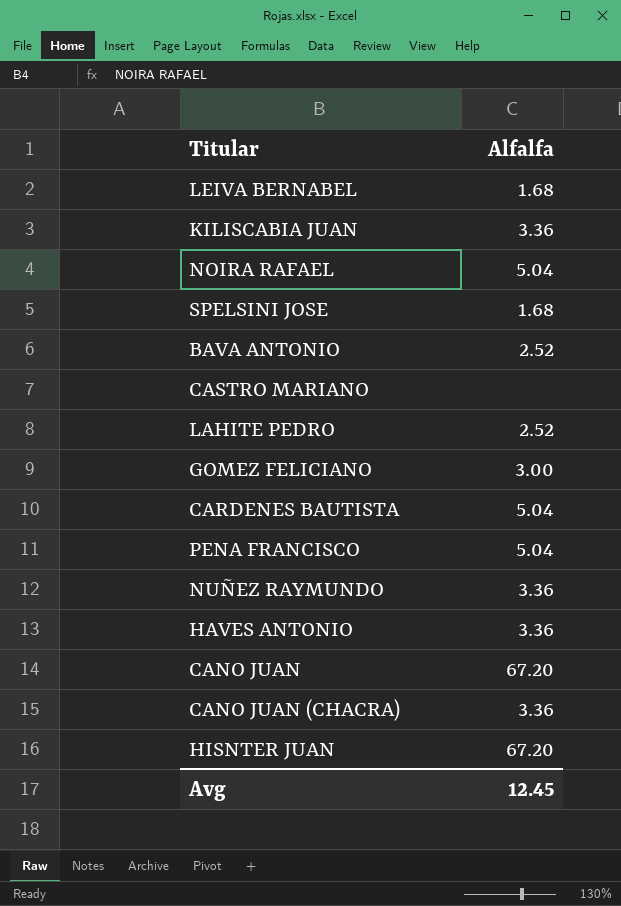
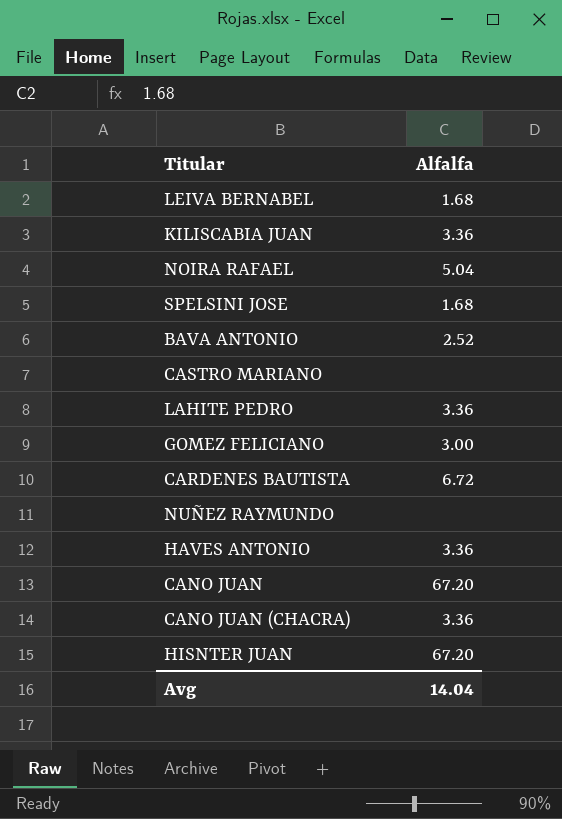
row PENA FRANCISCO: 5.04 -> none
LAHITE PEDRO | Alfalfa: 2.52 -> 3.36
CARDENES BAUTISTA | Alfalfa: 5.04 -> 6.72
NUÑEZ RAYMUNDO | Alfalfa: 3.36 -> none
Avg | Alfalfa: 12.45 -> 14.04

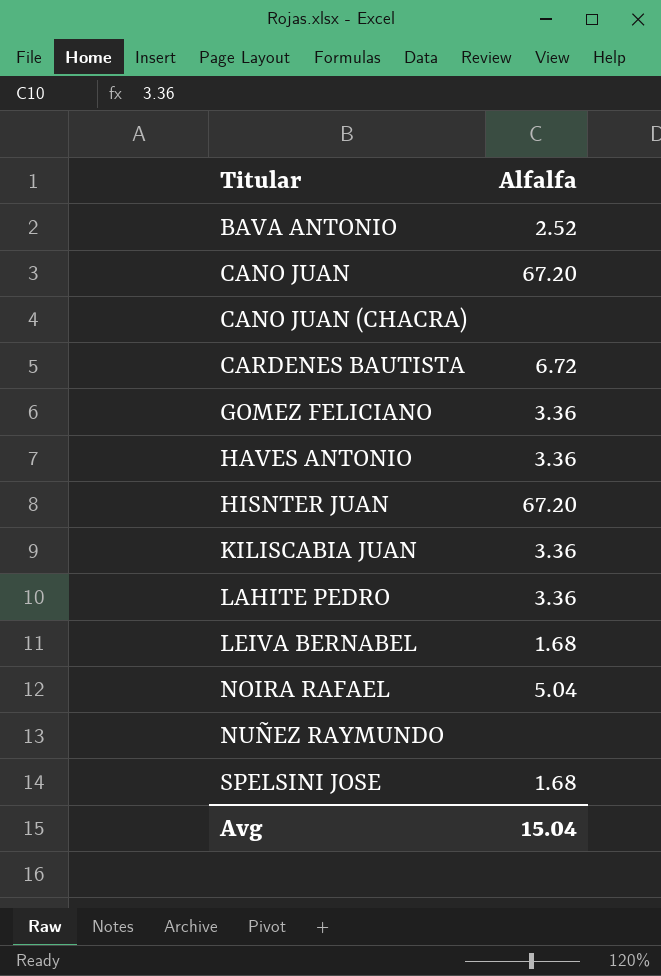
row order: none -> Titular ascending
row CASTRO MARIANO: none -> none
CANO JUAN (CHACRA) | Alfalfa: 3.36 -> none
GOMEZ FELICIANO | Alfalfa: 3.00 -> 3.36
Avg | Alfalfa: 14.04 -> 15.04

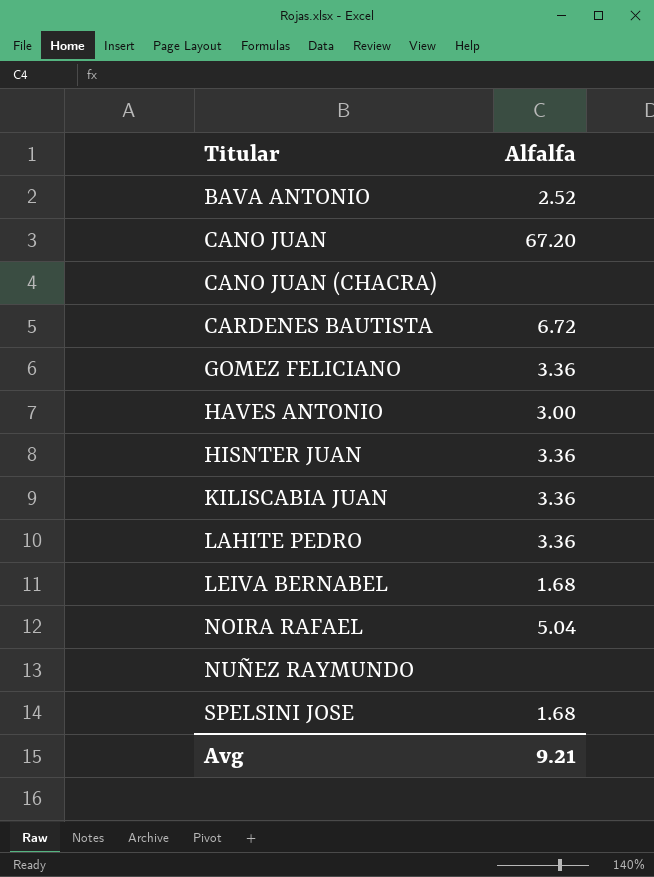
HAVES ANTONIO | Alfalfa: 3.36 -> 3.00
HISNTER JUAN | Alfalfa: 67.20 -> 3.36
Avg | Alfalfa: 15.04 -> 9.21

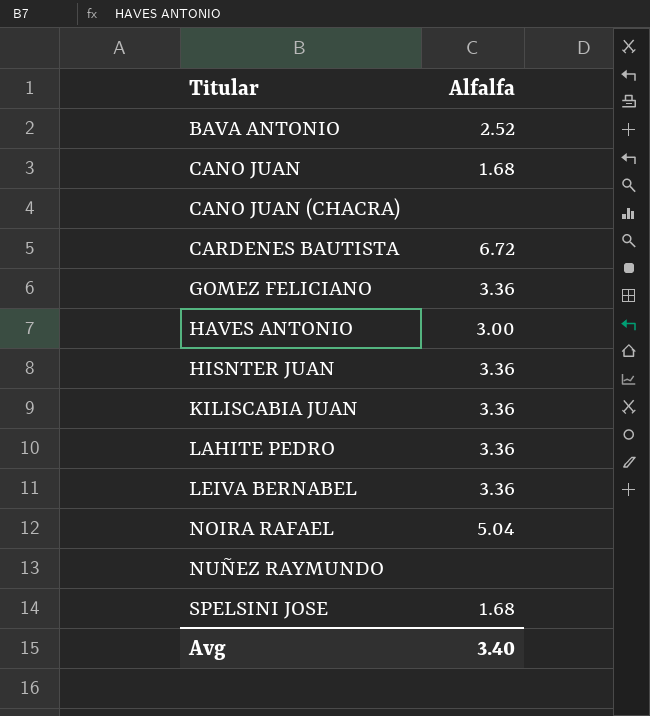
CANO JUAN | Alfalfa: 67.20 -> 1.68
LEIVA BERNABEL | Alfalfa: 1.68 -> 3.36
Avg | Alfalfa: 9.21 -> 3.40

